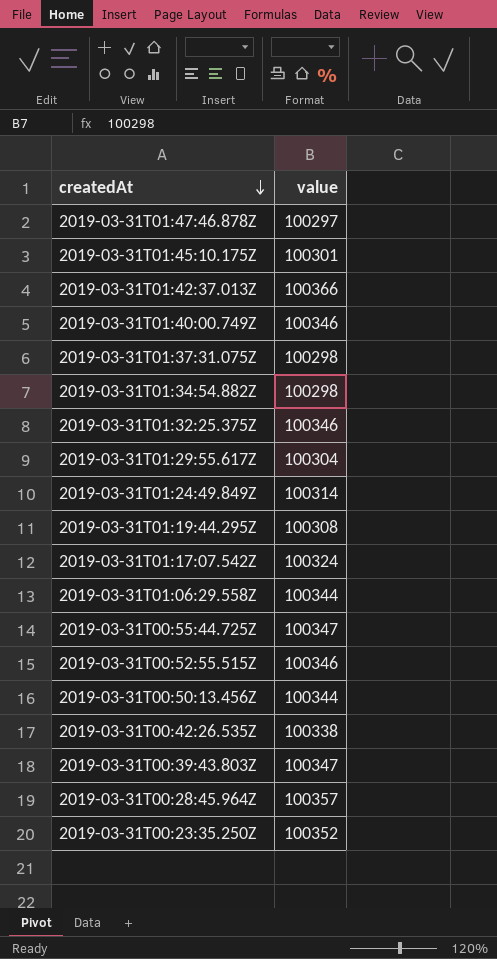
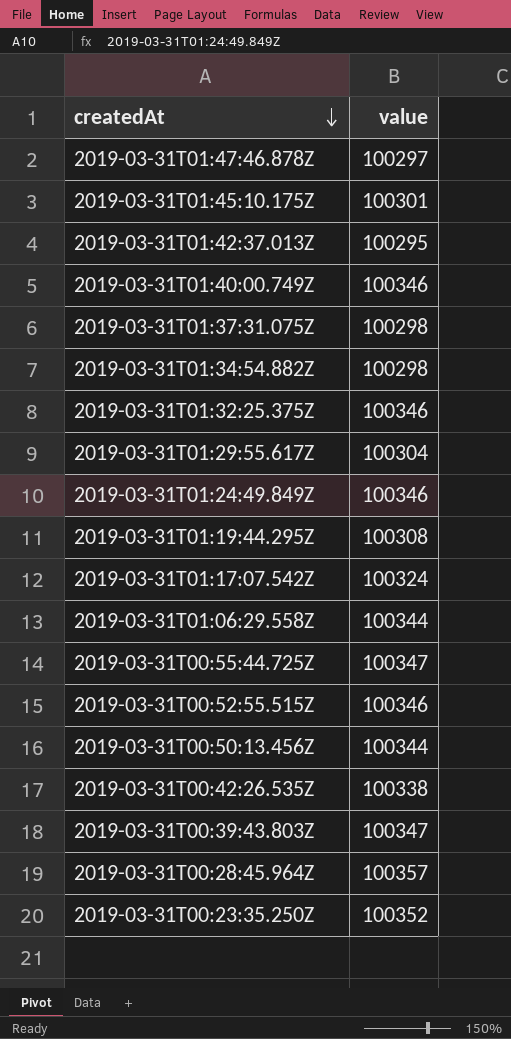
2019-03-31T01:42:37.013Z | value: 100366 -> 100295
2019-03-31T01:24:49.849Z | value: 100314 -> 100346

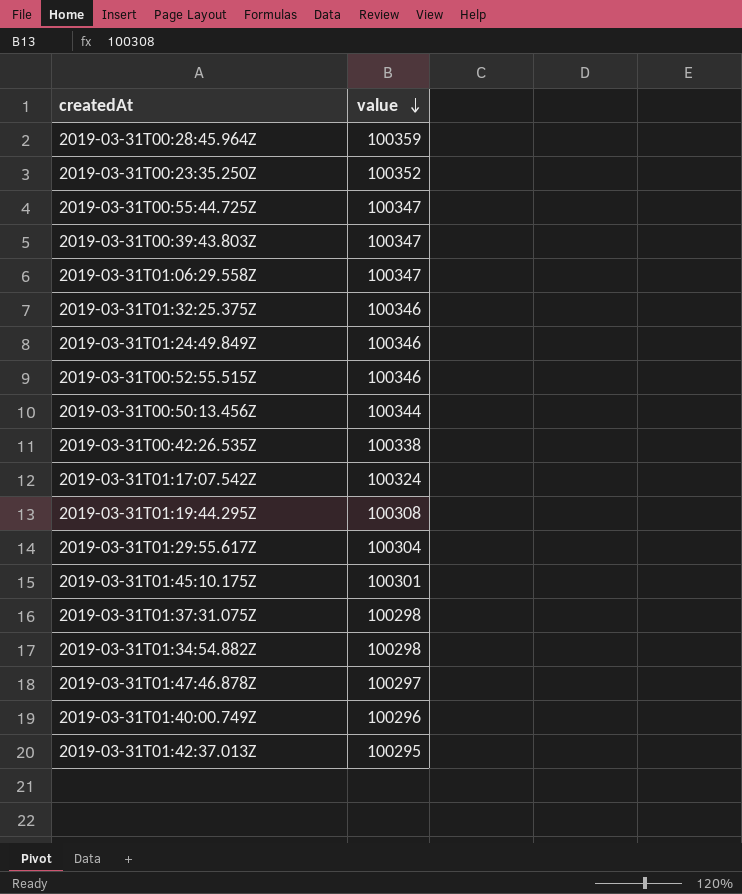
row order: createdAt descending -> value descending
2019-03-31T00:28:45.964Z | value: 100357 -> 100359
2019-03-31T01:06:29.558Z | value: 100344 -> 100347
2019-03-31T01:40:00.749Z | value: 100346 -> 100296

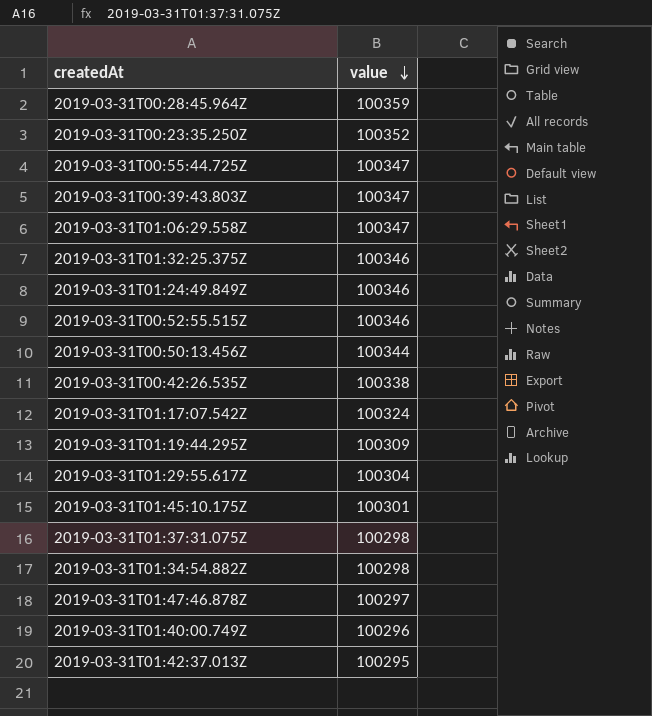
2019-03-31T01:19:44.295Z | value: 100308 -> 100309

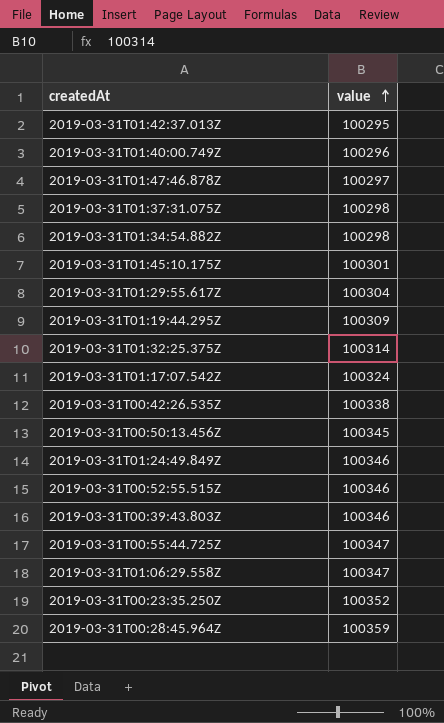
row order: value descending -> value ascending
2019-03-31T01:32:25.375Z | value: 100346 -> 100314
2019-03-31T00:50:13.456Z | value: 100344 -> 100345
2019-03-31T00:39:43.803Z | value: 100347 -> 100346

